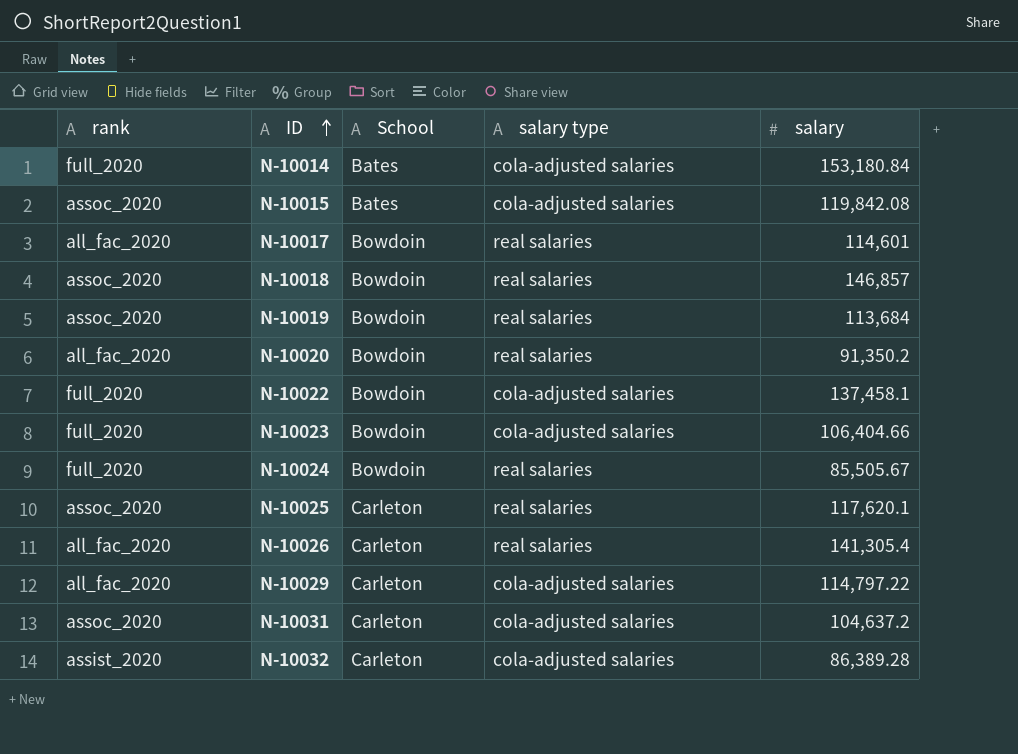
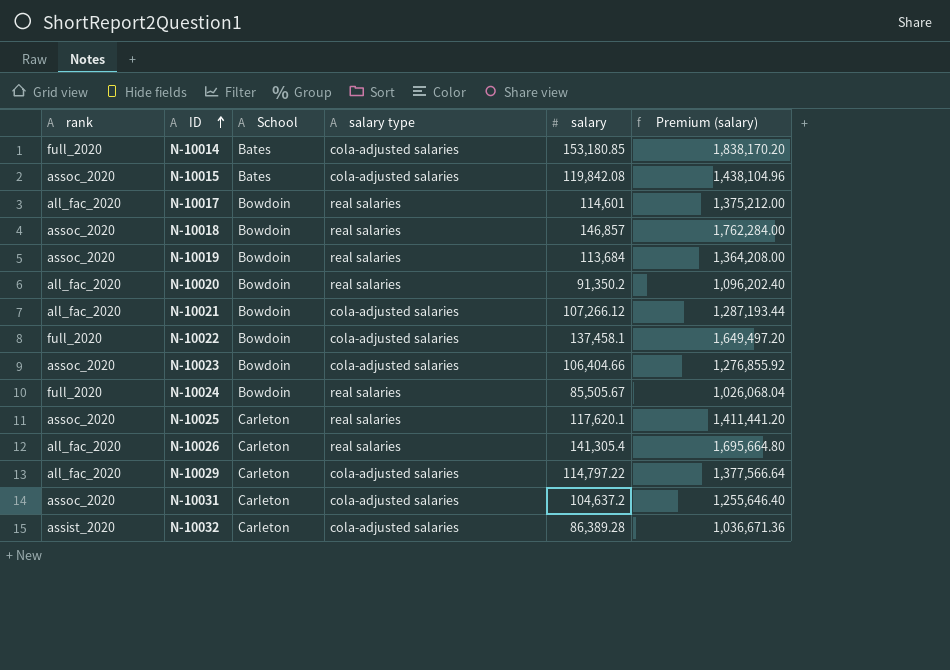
column Premium (salary) | formula: none -> [salary] * 12
N-10014 | salary: 153,180.84 -> 153,180.85
row N-10021: none -> all_fac_2020 | Bowdoin | cola-adjusted salaries | 107,266.12 | 1,287,193.44
N-10023 | rank: full_2020 -> assoc_2020

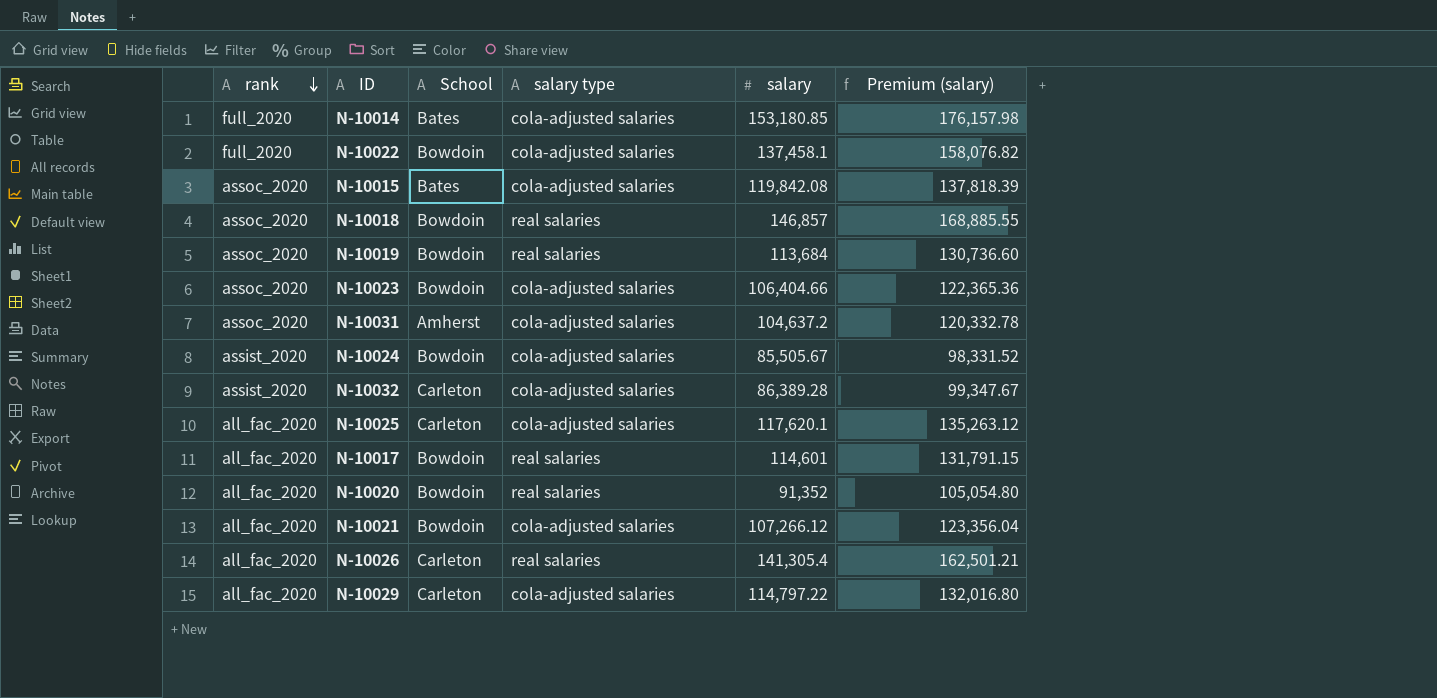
row order: ID ascending -> rank descending
column Premium (salary) | formula: [salary] * 12 -> [salary] * 1.15
N-10031 | School: Carleton -> Amherst
N-10024 | rank: full_2020 -> assist_2020
N-10024 | salary type: real salaries -> cola-adjusted salaries
N-10025 | rank: assoc_2020 -> all_fac_2020
N-10025 | salary type: real salaries -> cola-adjusted salaries
N-10020 | salary: 91,350.2 -> 91,352

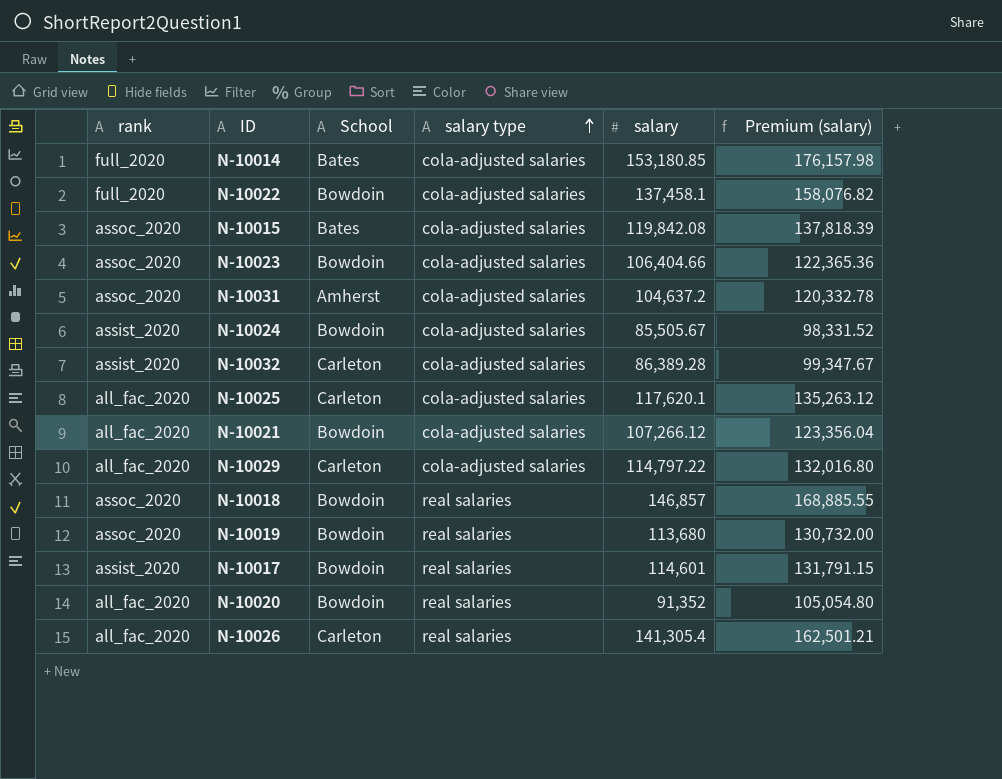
row order: rank descending -> salary type ascending
N-10019 | salary: 113,684 -> 113,680
N-10019 | Premium (salary): 130,736.60 -> 130,732.00
N-10017 | rank: all_fac_2020 -> assist_2020

